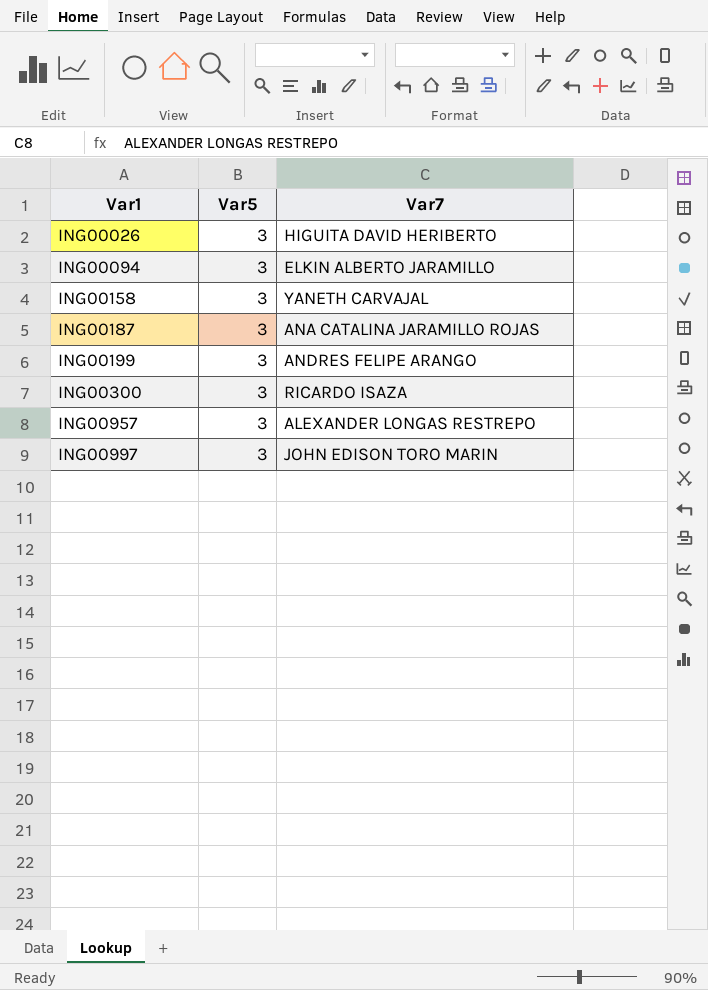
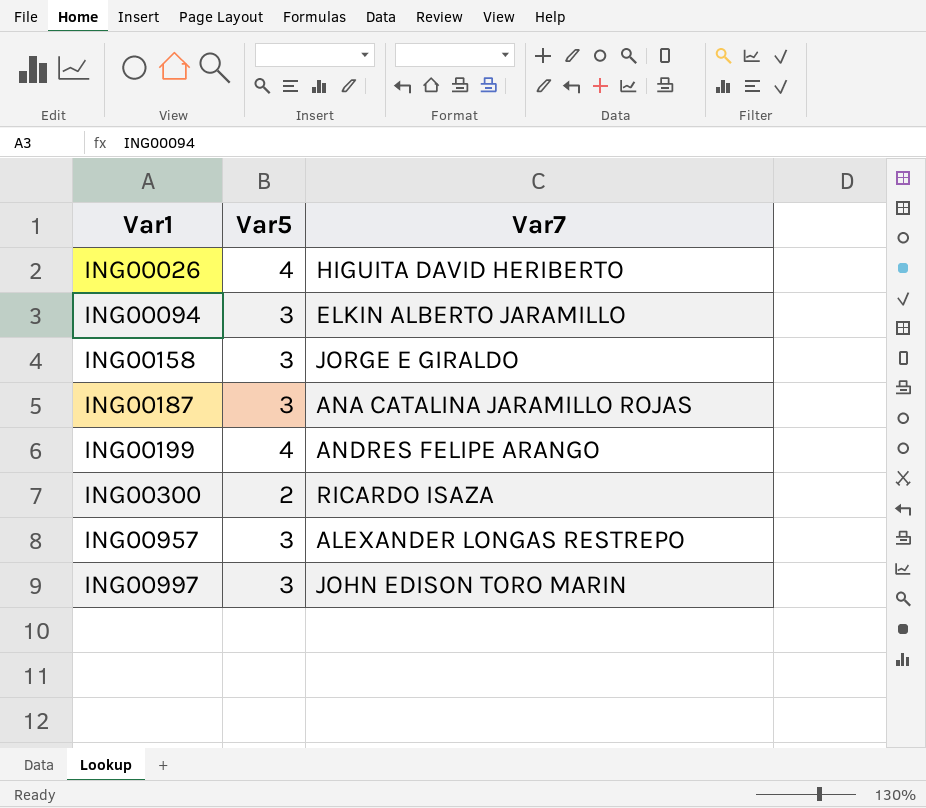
ING00026 | Var5: 3 -> 4
ING00158 | Var7: YANETH CARVAJAL -> JORGE E GIRALDO
ING00199 | Var5: 3 -> 4
ING00300 | Var5: 3 -> 2

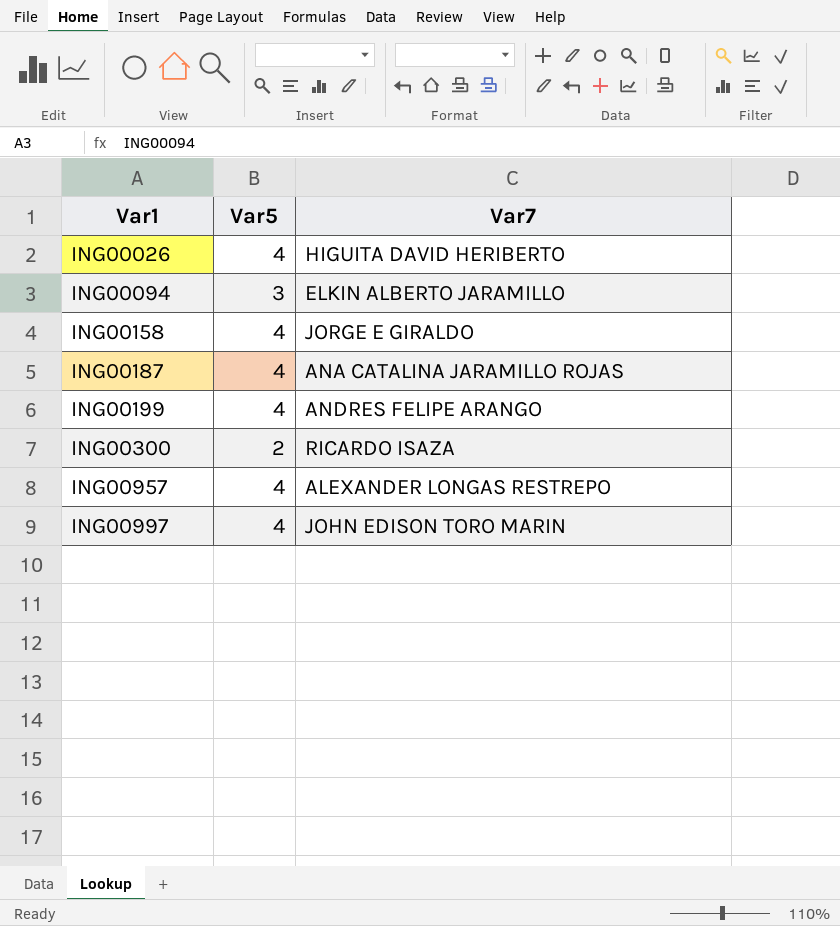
ING00158 | Var5: 3 -> 4
ING00187 | Var5: 3 -> 4
ING00957 | Var5: 3 -> 4
ING00997 | Var5: 3 -> 4

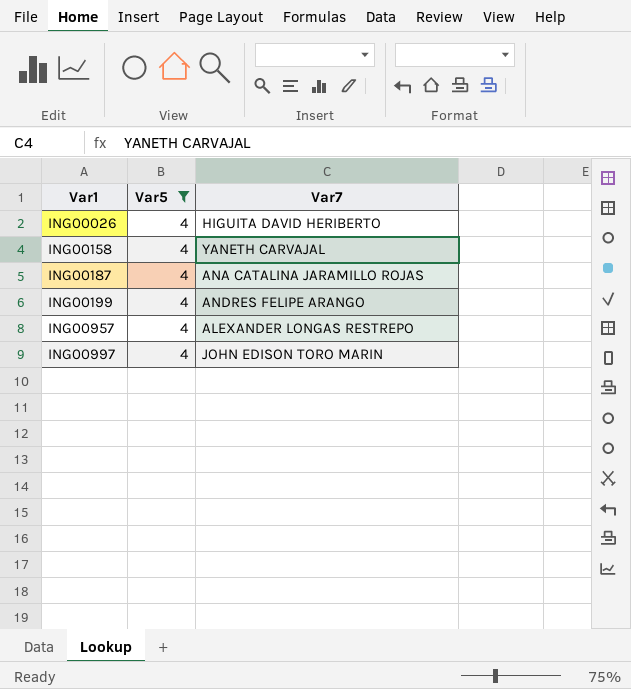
filter: none -> Var5 = 4
ING00158 | Var7: JORGE E GIRALDO -> YANETH CARVAJAL

